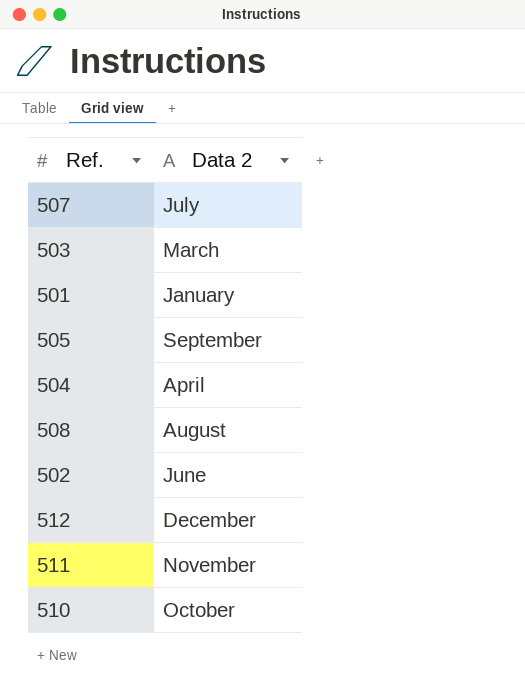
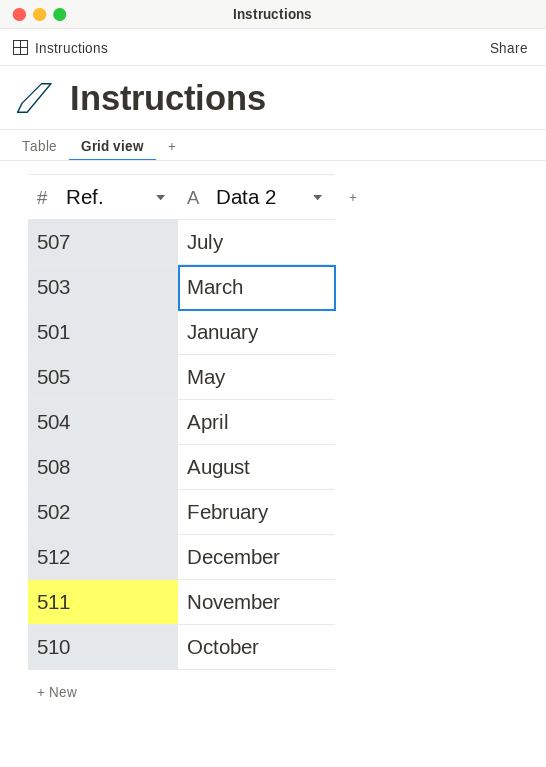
505 | Data 2: September -> May
502 | Data 2: June -> February

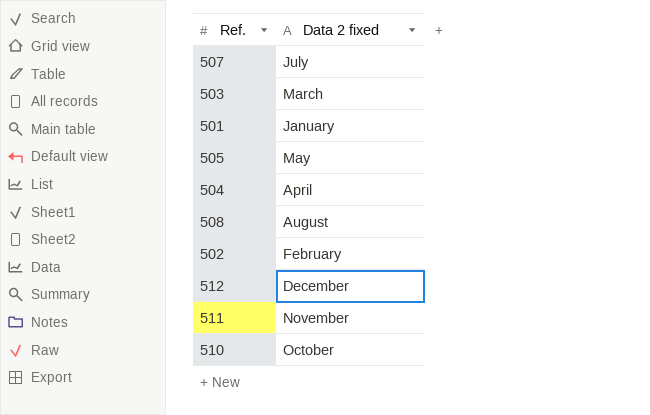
column name: Data 2 -> Data 2 fixed

